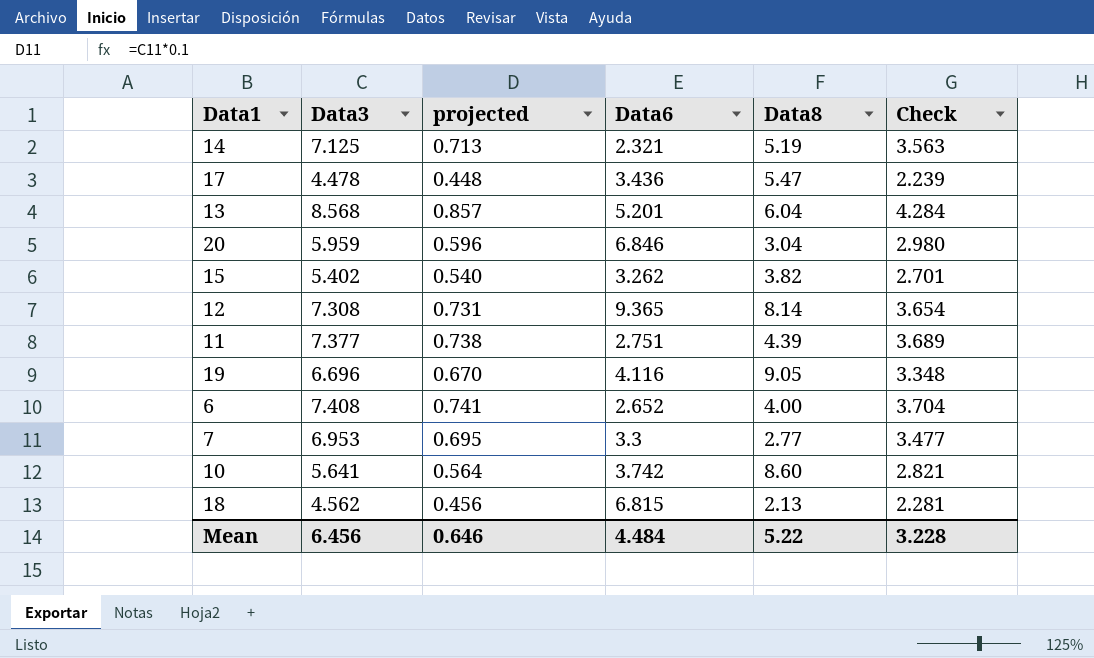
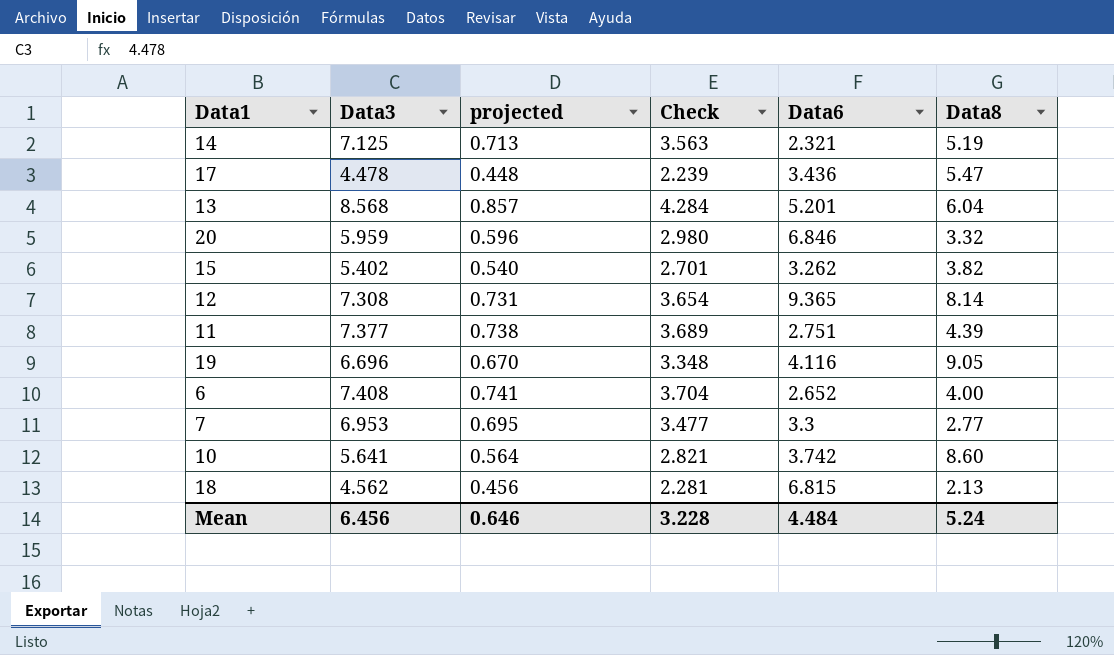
column Check | position: 6 -> 4
20 | Data8: 3.04 -> 3.32
Mean | Data8: 5.22 -> 5.24

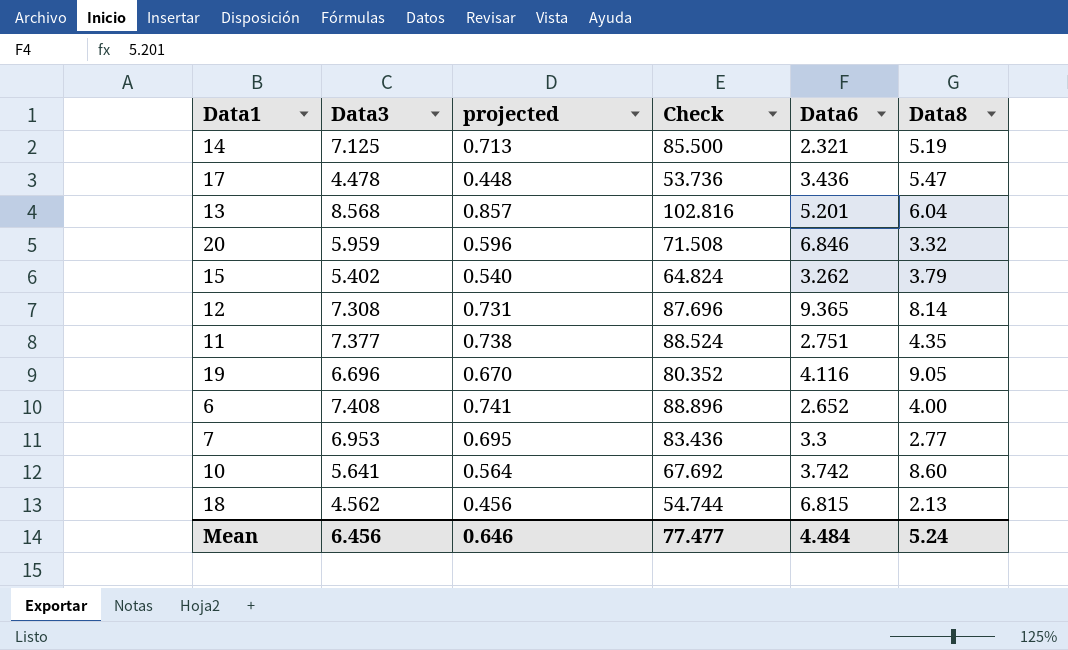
column Check | formula: [Data3] * 0.5 -> [Data3] * 12
15 | Data8: 3.82 -> 3.79
11 | Data8: 4.39 -> 4.35
Mean | Check: 3.228 -> 77.477

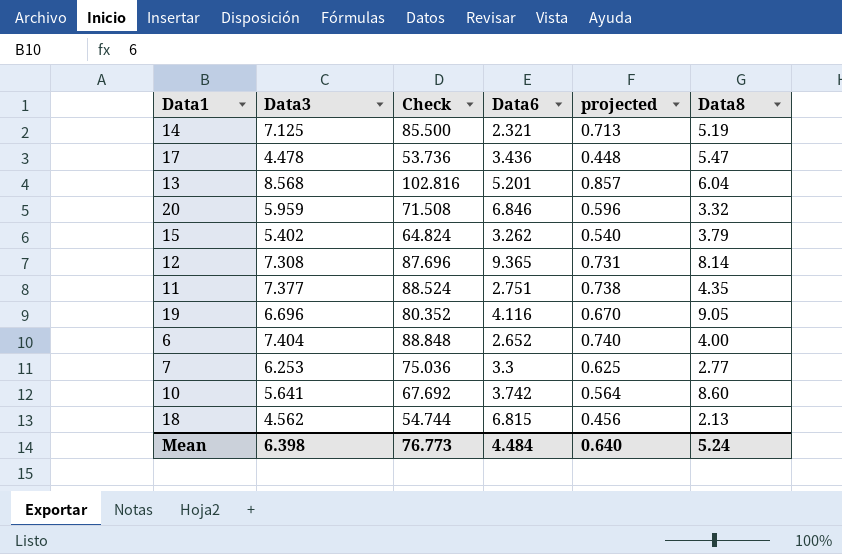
column projected | position: 3 -> 5
6 | Data3: 7.408 -> 7.404
6 | Check: 88.896 -> 88.848
6 | projected: 0.741 -> 0.740
7 | Data3: 6.953 -> 6.253
7 | Check: 83.436 -> 75.036
7 | projected: 0.695 -> 0.625
Mean | Data3: 6.456 -> 6.398
Mean | Check: 77.477 -> 76.773
Mean | projected: 0.646 -> 0.640

